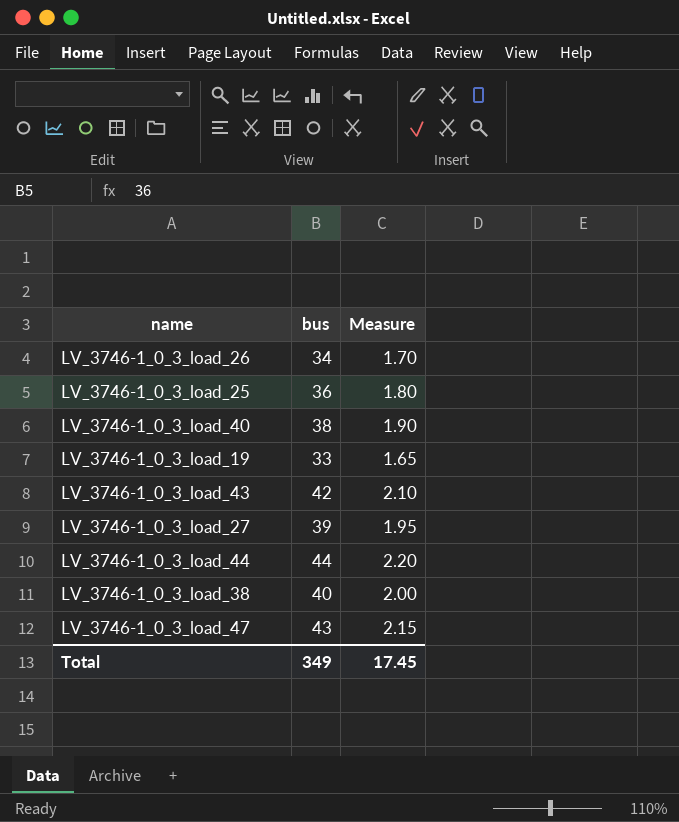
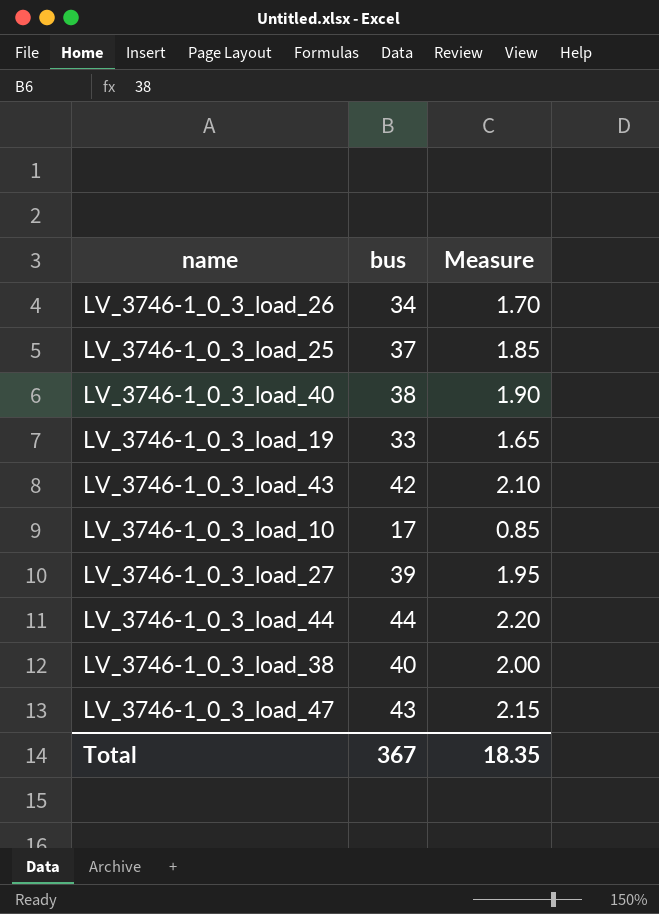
LV_3746-1_0_3_load_25 | bus: 36 -> 37
LV_3746-1_0_3_load_25 | Measure: 1.80 -> 1.85
row LV_3746-1_0_3_load_10: none -> 17 | 0.85
Total | bus: 349 -> 367
Total | Measure: 17.45 -> 18.35

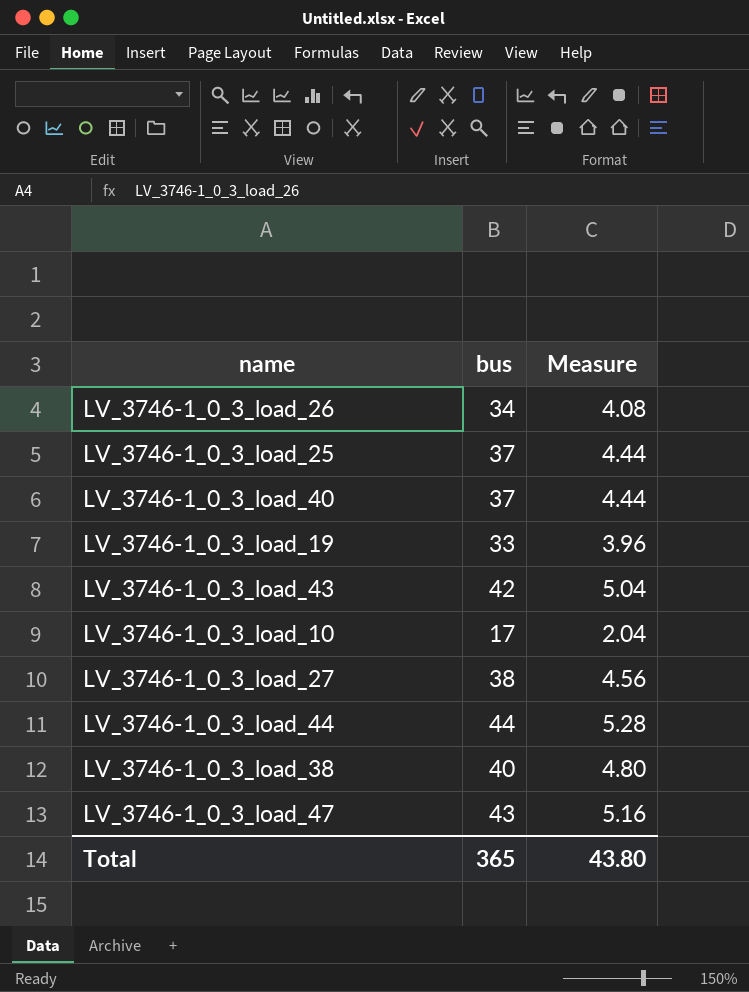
column Measure | formula: [bus] * 0.05 -> [bus] * 0.12
LV_3746-1_0_3_load_40 | bus: 38 -> 37
LV_3746-1_0_3_load_27 | bus: 39 -> 38
Total | bus: 367 -> 365
Total | Measure: 18.35 -> 43.80

